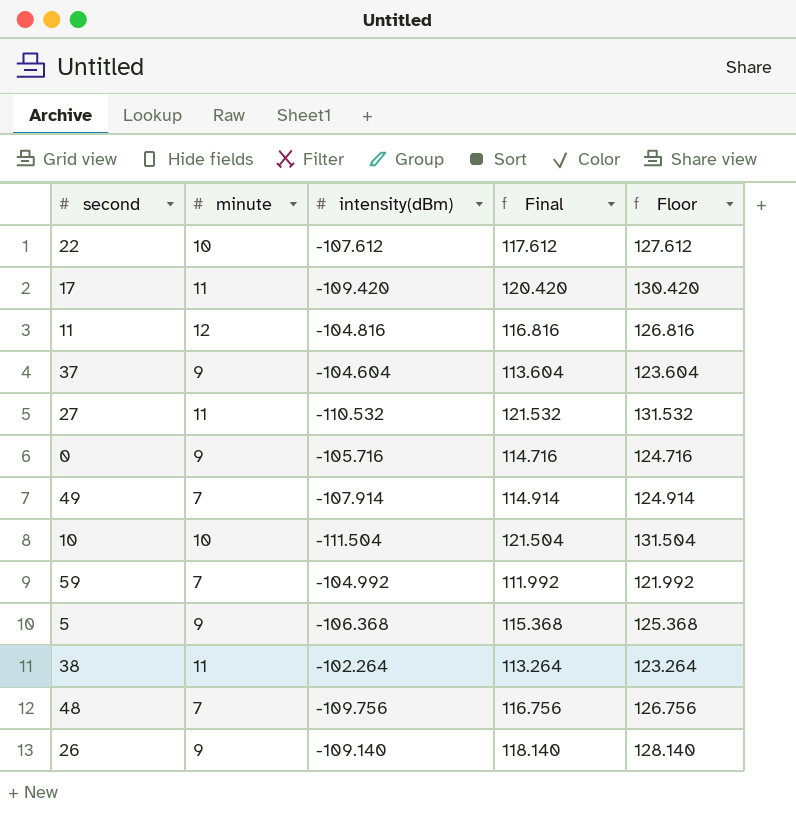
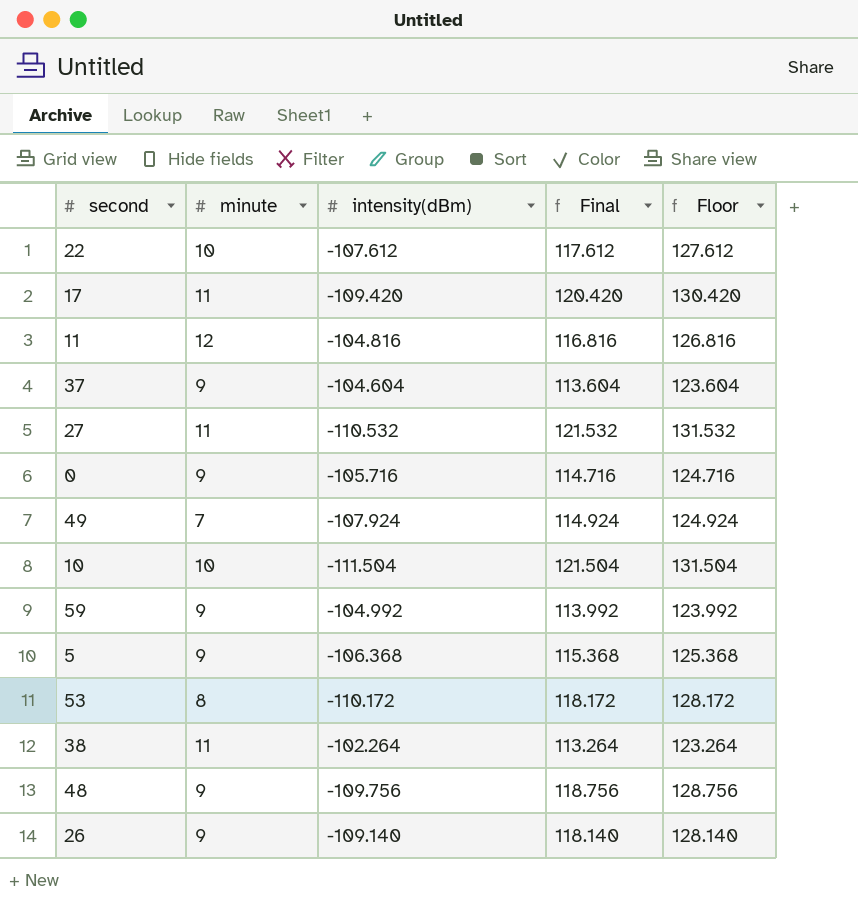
49 | intensity(dBm): -107.914 -> -107.924
49 | Final: 114.914 -> 114.924
49 | Floor: 124.914 -> 124.924
59 | minute: 7 -> 9
59 | Final: 111.992 -> 113.992
59 | Floor: 121.992 -> 123.992
row 53: none -> 8 | -110.172 | 118.172 | 128.172
48 | minute: 7 -> 9
48 | Final: 116.756 -> 118.756
48 | Floor: 126.756 -> 128.756

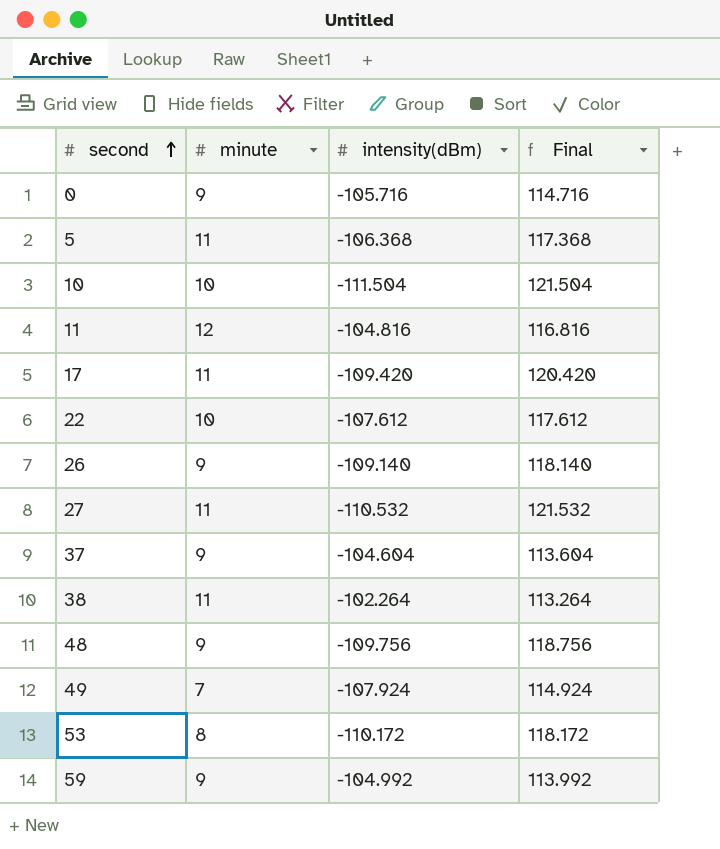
row order: none -> second ascending
column Floor | formula: [Final] + 10 -> none
5 | minute: 9 -> 11
5 | Final: 115.368 -> 117.368

